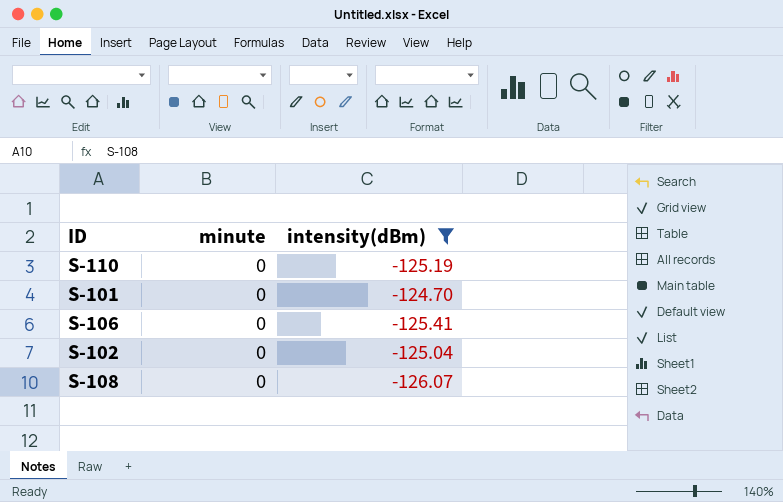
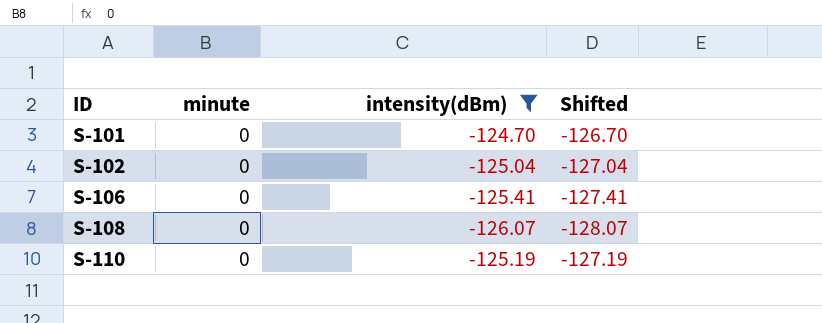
row order: none -> ID ascending
column Shifted | formula: none -> [intensity(dBm)] - 2

